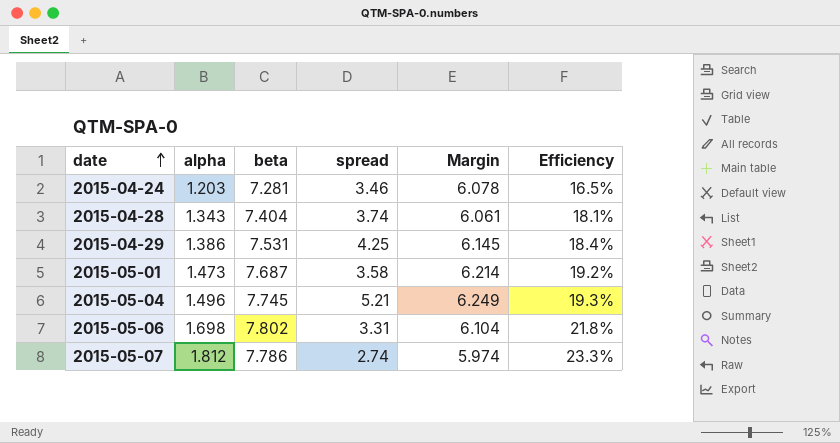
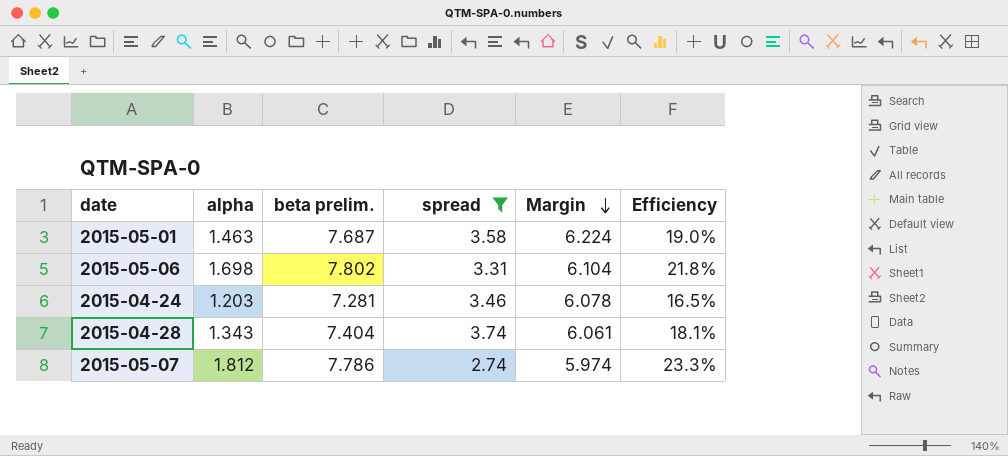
filter: none -> spread <= 3.74
row order: date ascending -> Margin descending
column name: beta -> beta prelim.
2015-05-01 | alpha: 1.473 -> 1.463
2015-05-01 | Margin: 6.214 -> 6.224
2015-05-01 | Efficiency: 19.2% -> 19.0%

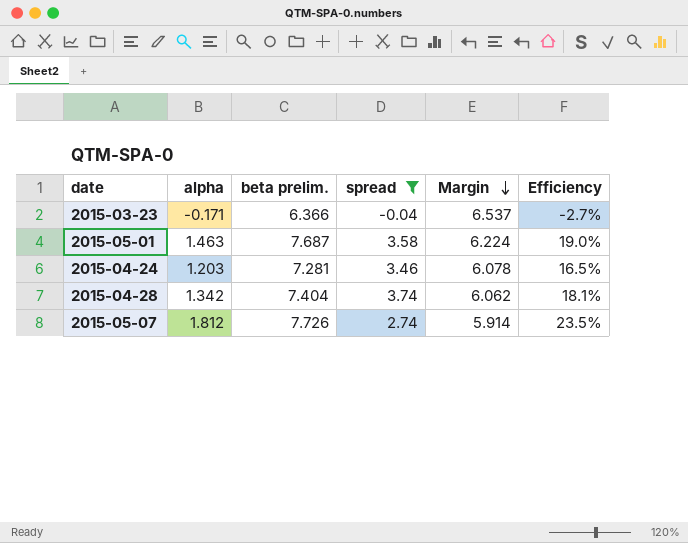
row 2015-05-06: 1.698 | 7.802 | 3.31 | 6.104 | 21.8% -> none
row 2015-03-23: none -> -0.171 | 6.366 | -0.04 | 6.537 | -2.7%
2015-04-28 | alpha: 1.343 -> 1.342
2015-04-28 | Margin: 6.061 -> 6.062
2015-05-07 | beta prelim.: 7.786 -> 7.726
2015-05-07 | Margin: 5.974 -> 5.914
2015-05-07 | Efficiency: 23.3% -> 23.5%

